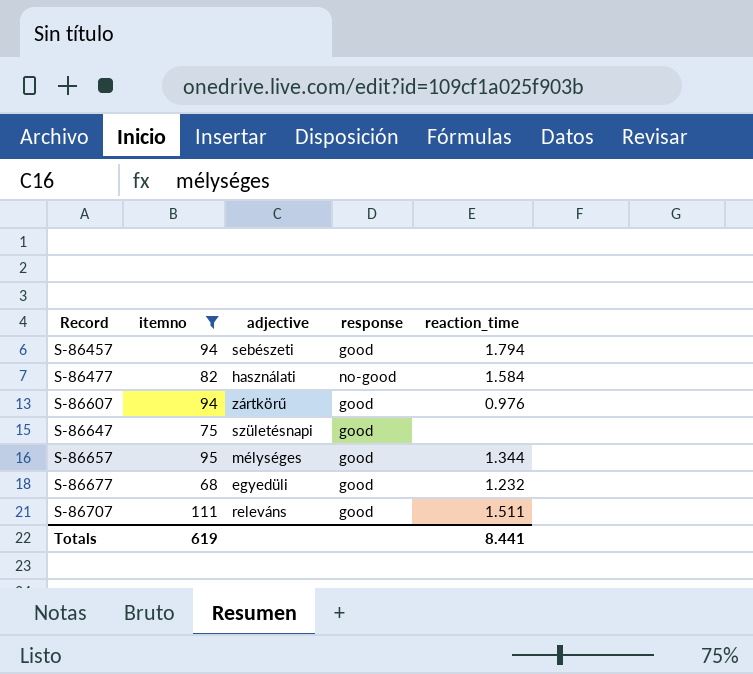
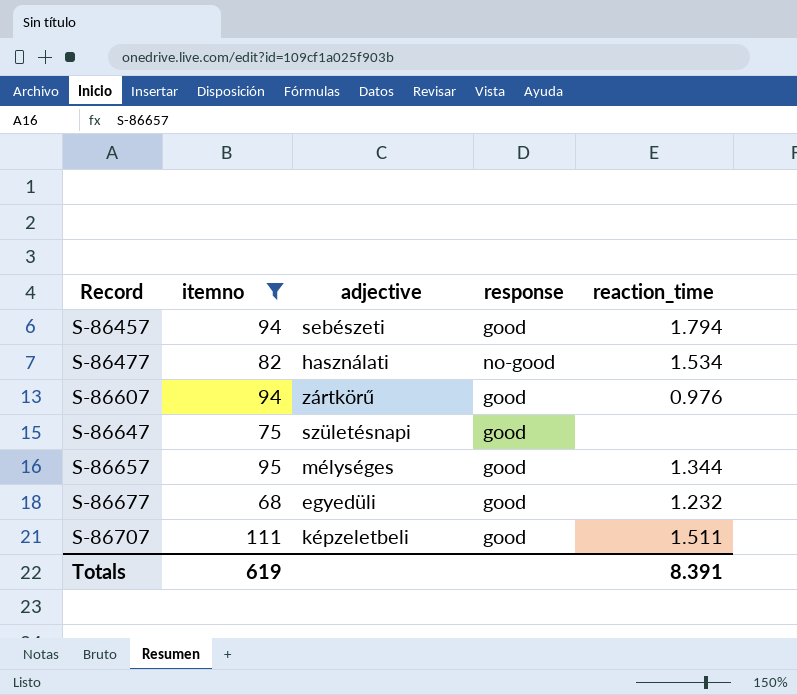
S-86477 | reaction_time: 1.584 -> 1.534
S-86707 | adjective: releváns -> képzeletbeli
Totals | reaction_time: 8.441 -> 8.391

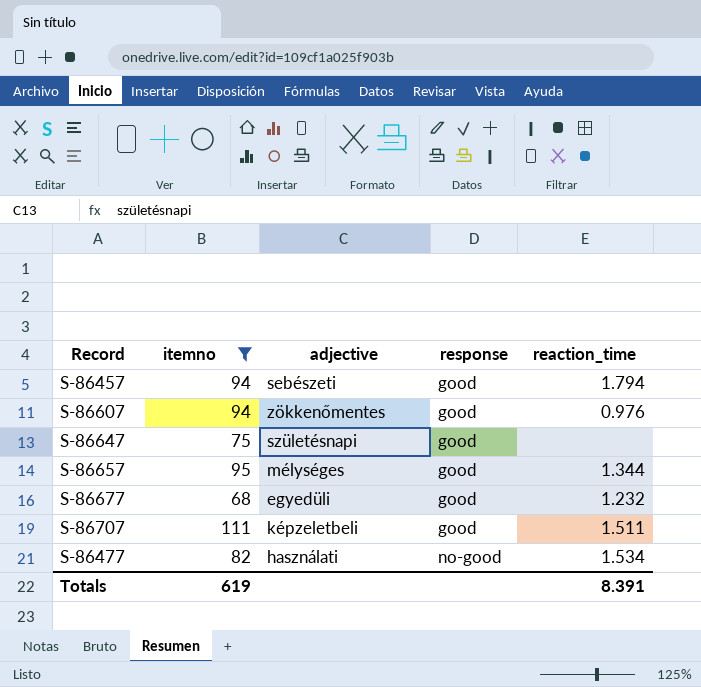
row order: Record ascending -> response ascending
S-86607 | adjective: zártkörű -> zökkenőmentes

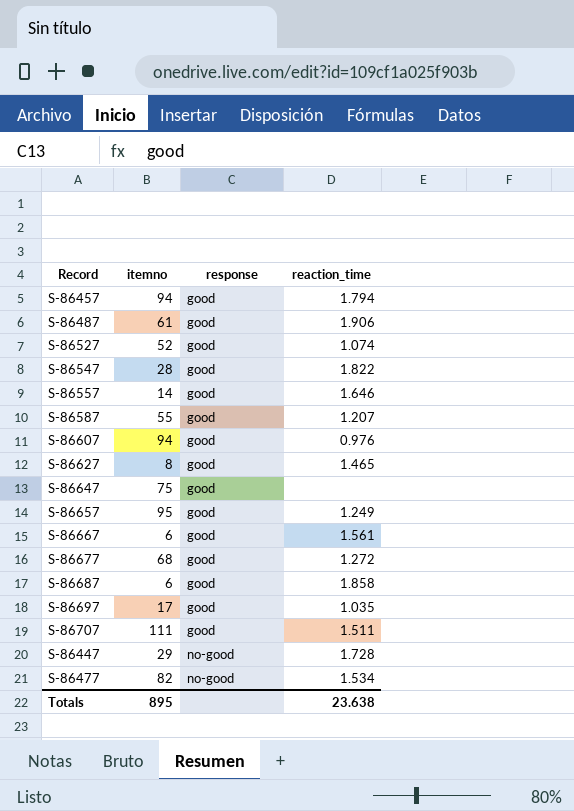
filter: itemno >= 68 -> none
column adjective | position: 3 -> none
S-86657 | reaction_time: 1.344 -> 1.249
S-86677 | reaction_time: 1.232 -> 1.272
Totals | itemno: 619 -> 895
Totals | reaction_time: 8.391 -> 23.638

